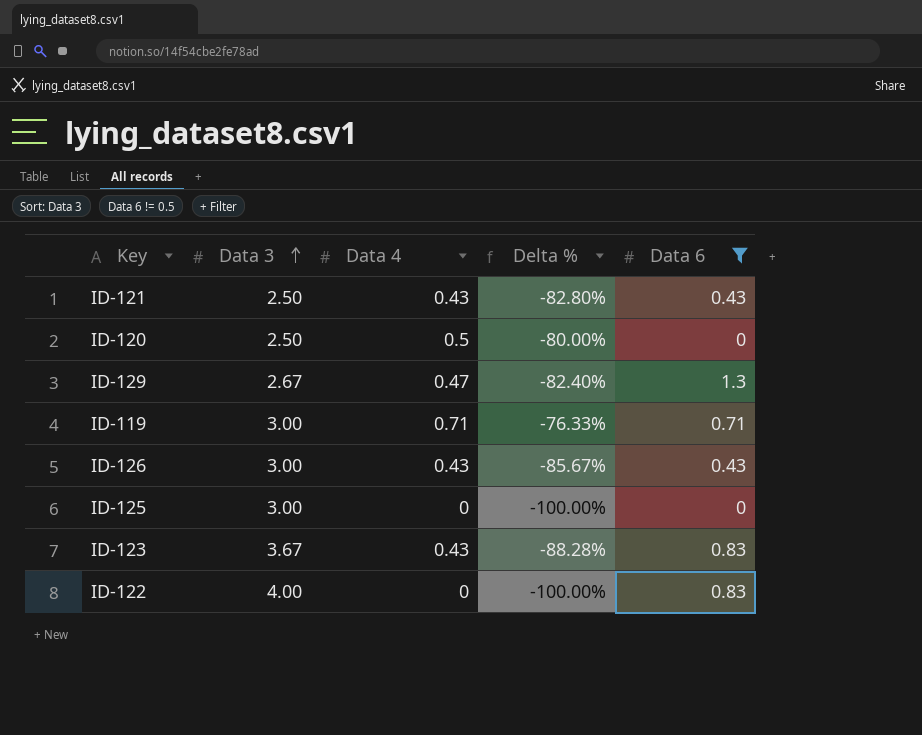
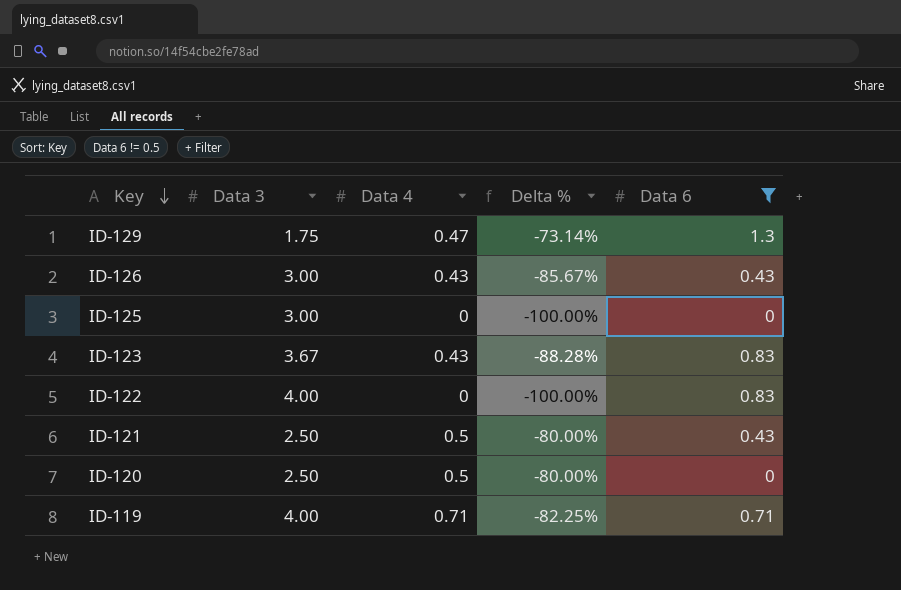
row order: Data 3 ascending -> Key descending
ID-129 | Data 3: 2.67 -> 1.75
ID-129 | Delta %: -82.40% -> -73.14%
ID-121 | Data 4: 0.43 -> 0.5
ID-121 | Delta %: -82.80% -> -80.00%
ID-119 | Data 3: 3.00 -> 4.00
ID-119 | Delta %: -76.33% -> -82.25%

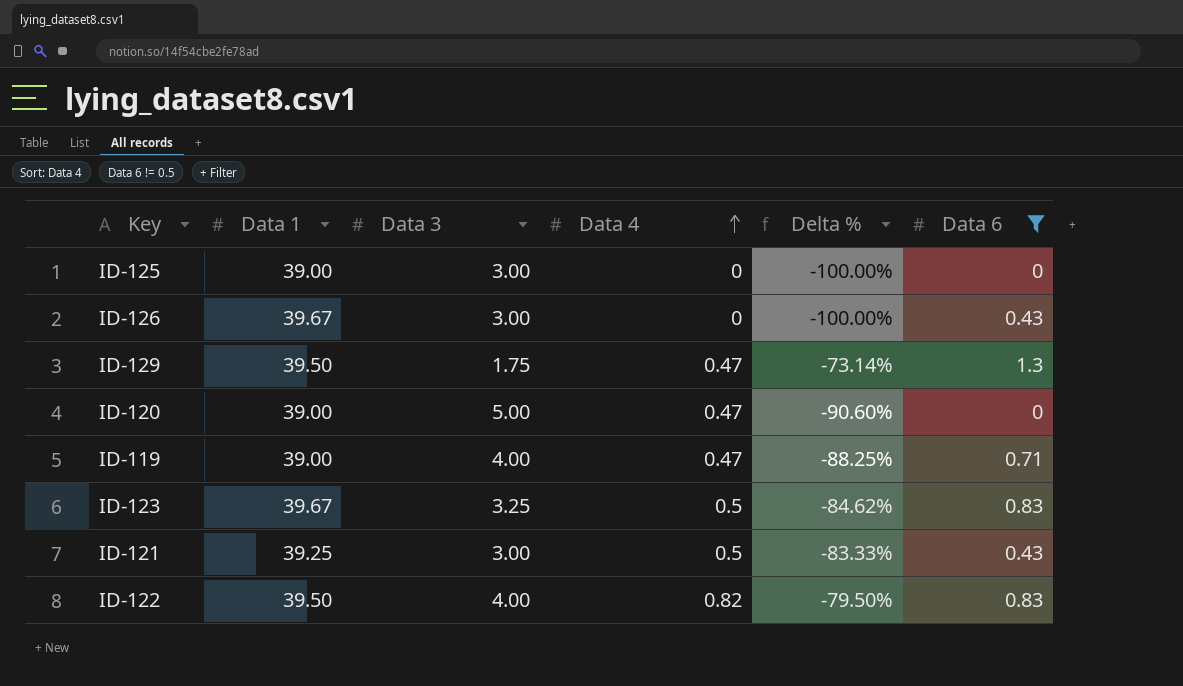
row order: Key descending -> Data 4 ascending
column Data 1 | position: none -> 2
ID-126 | Data 4: 0.43 -> 0
ID-126 | Delta %: -85.67% -> -100.00%
ID-120 | Data 3: 2.50 -> 5.00
ID-120 | Data 4: 0.5 -> 0.47
ID-120 | Delta %: -80.00% -> -90.60%
ID-119 | Data 4: 0.71 -> 0.47
ID-119 | Delta %: -82.25% -> -88.25%
ID-123 | Data 3: 3.67 -> 3.25
ID-123 | Data 4: 0.43 -> 0.5
ID-123 | Delta %: -88.28% -> -84.62%
ID-121 | Data 3: 2.50 -> 3.00
ID-121 | Delta %: -80.00% -> -83.33%
ID-122 | Data 4: 0 -> 0.82
ID-122 | Delta %: -100.00% -> -79.50%

